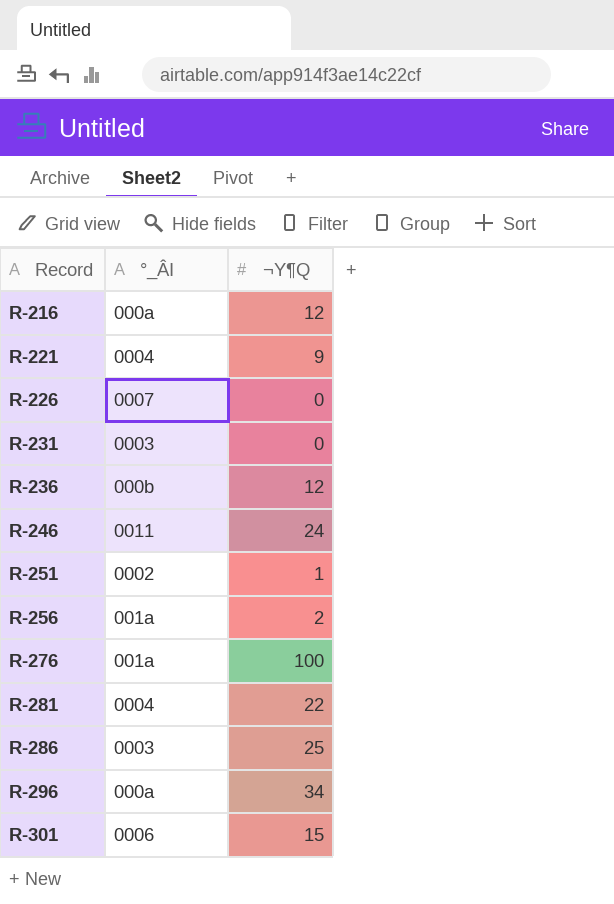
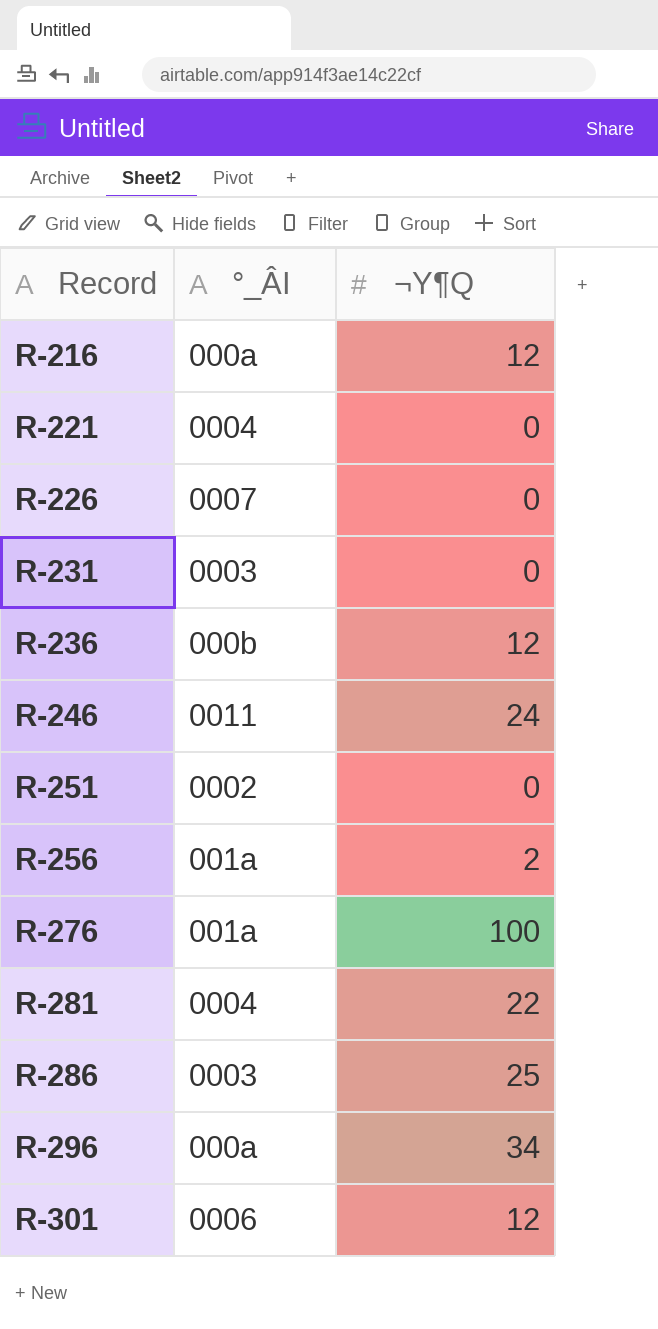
R-221 | ¬Y¶Q: 9 -> 0
R-251 | ¬Y¶Q: 1 -> 0
R-301 | ¬Y¶Q: 15 -> 12

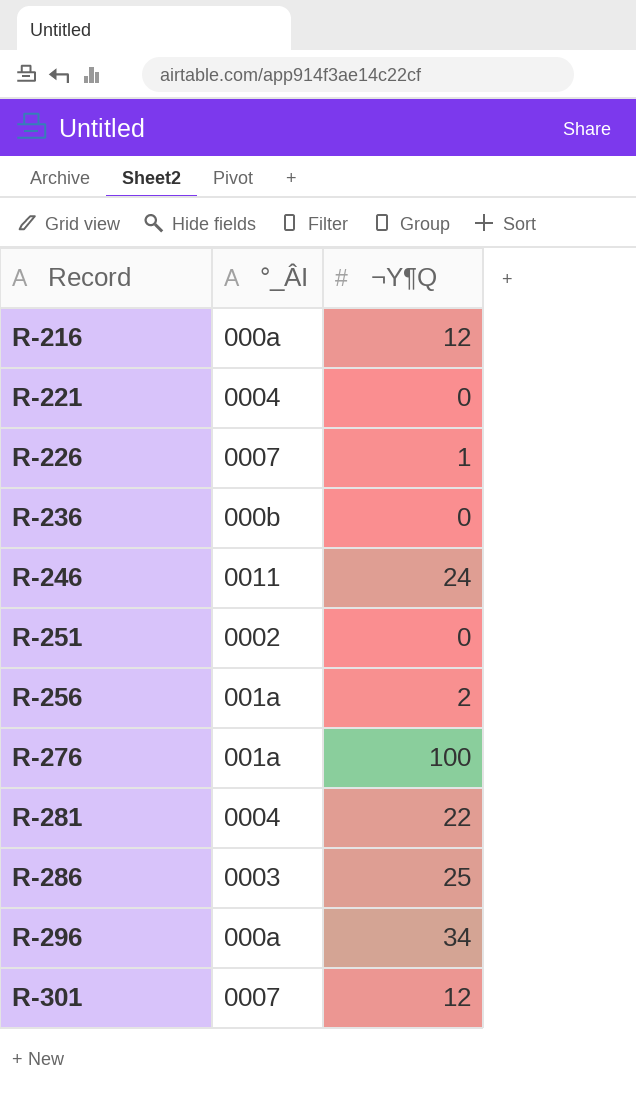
row R-231: 0003 | 0 -> none
R-226 | ¬Y¶Q: 0 -> 1
R-236 | ¬Y¶Q: 12 -> 0
R-301 | °_ÂI: 0006 -> 0007

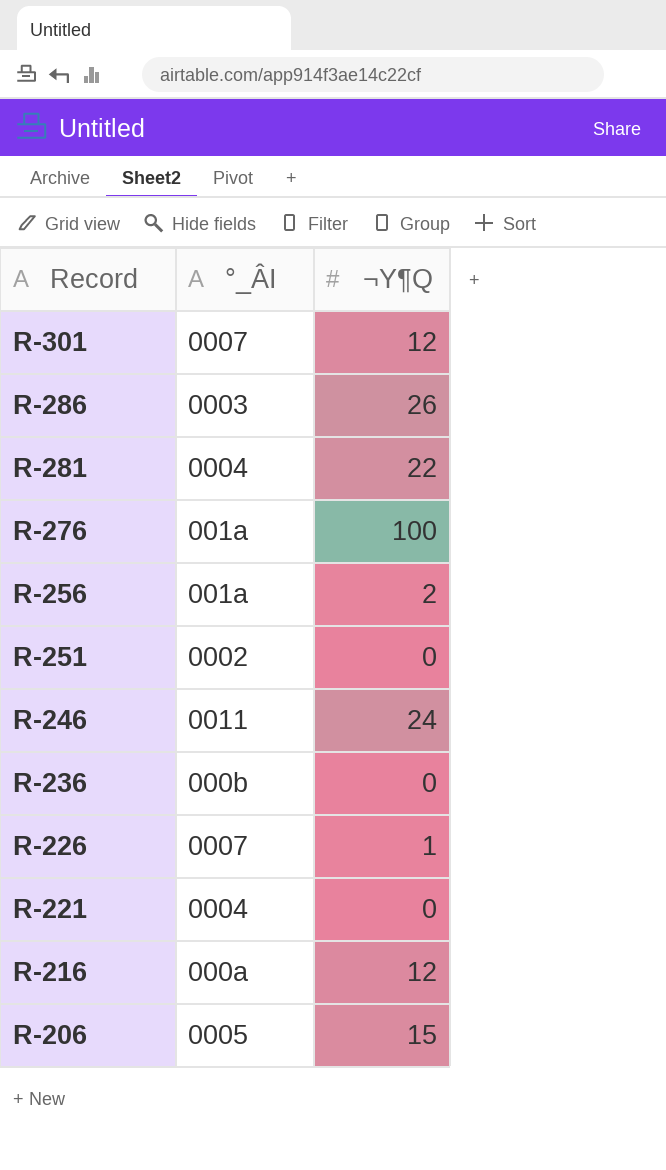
row order: Record ascending -> Record descending
row R-296: 000a | 34 -> none
R-286 | ¬Y¶Q: 25 -> 26
row R-206: none -> 0005 | 15

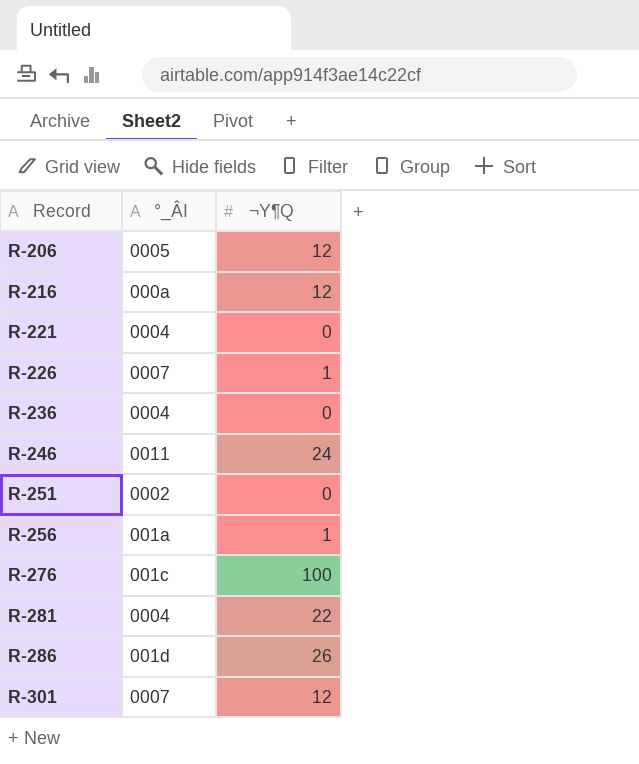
row order: Record descending -> Record ascending
R-206 | ¬Y¶Q: 15 -> 12
R-236 | °_ÂI: 000b -> 0004
R-256 | ¬Y¶Q: 2 -> 1
R-276 | °_ÂI: 001a -> 001c
R-286 | °_ÂI: 0003 -> 001d

